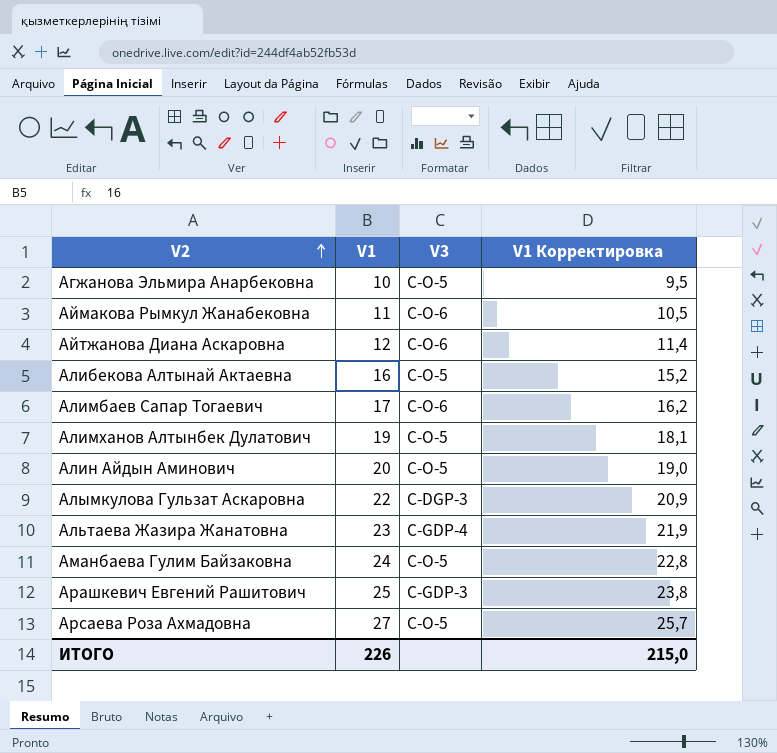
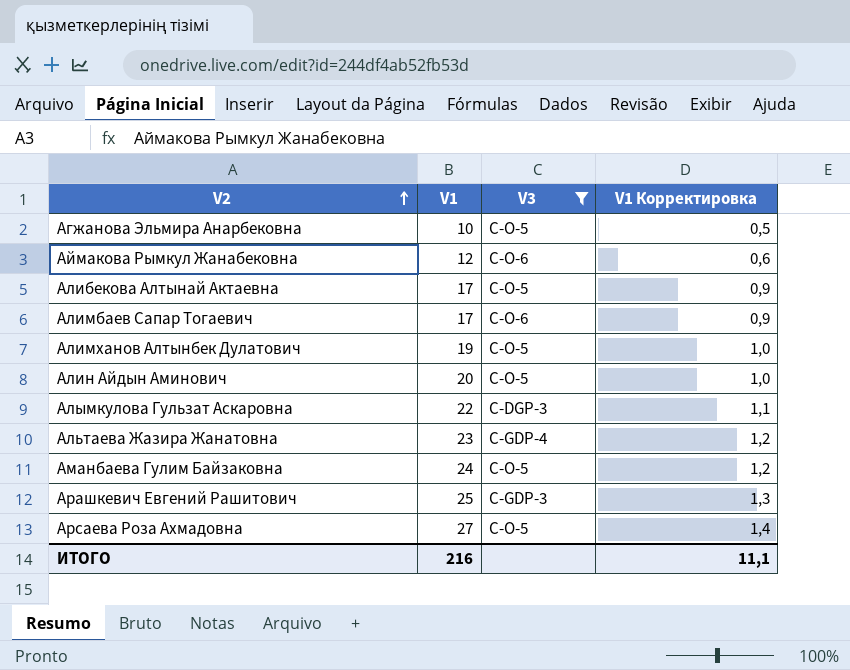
filter: none -> V3 != С-О-6
column V1 Корректировка | formula: [V1] * 0,95 -> [V1] * 0,05
Аймакова Рымкул Жанабековна | V1: 11 -> 12
Алибекова Алтынай Актаевна | V1: 16 -> 17
ИТОГО | V1: 226 -> 216
ИТОГО | V1 Корректировка: 215,0 -> 11,1

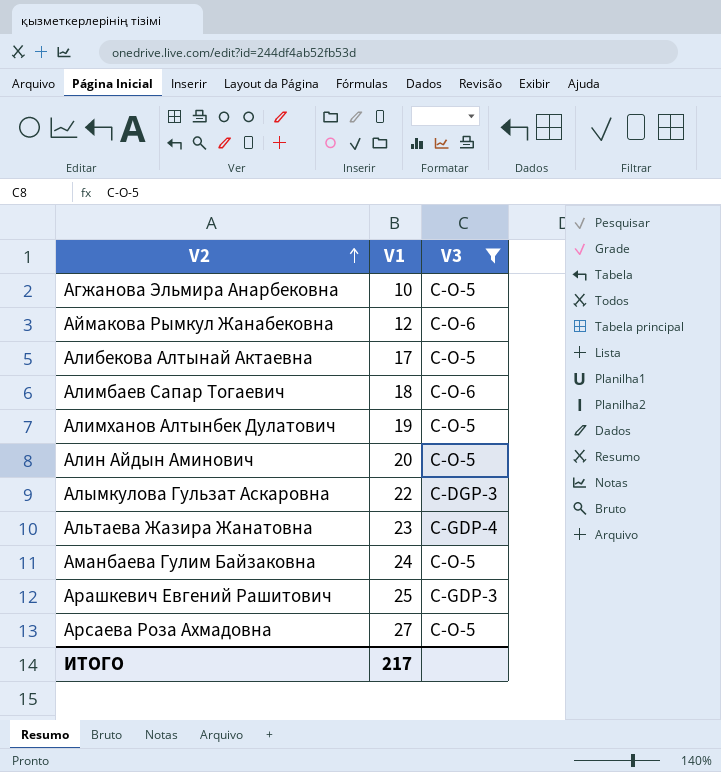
column V1 Корректировка | formula: [V1] * 0,05 -> none
Алимбаев Сапар Тогаевич | V1: 17 -> 18
ИТОГО | V1: 216 -> 217

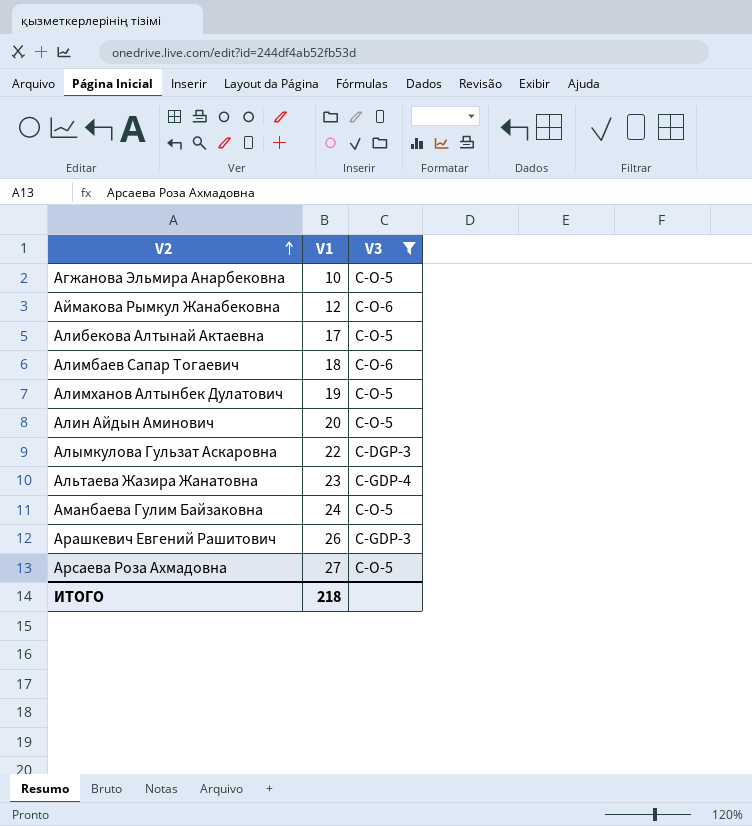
Арашкевич Евгений Рашитович | V1: 25 -> 26
ИТОГО | V1: 217 -> 218

